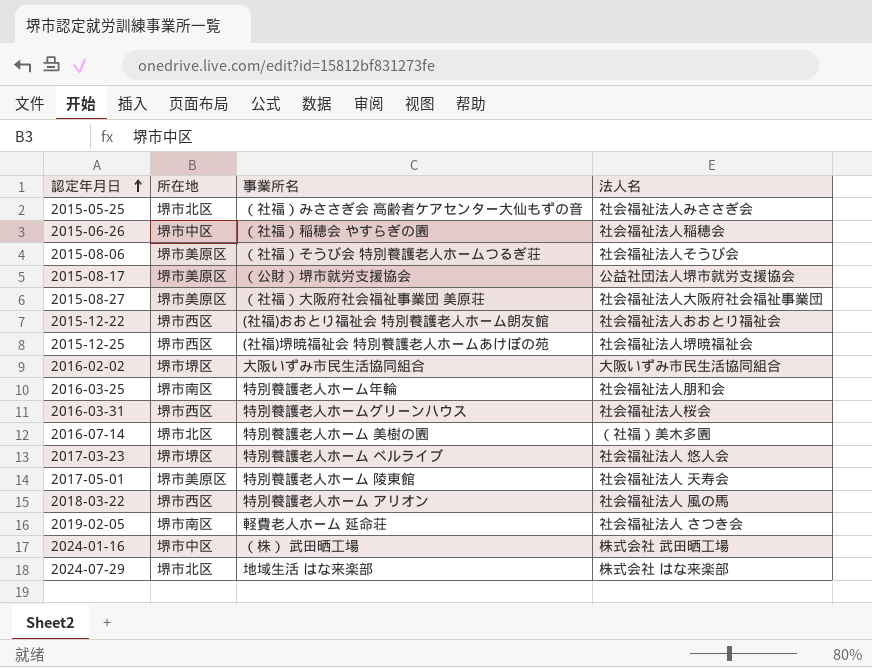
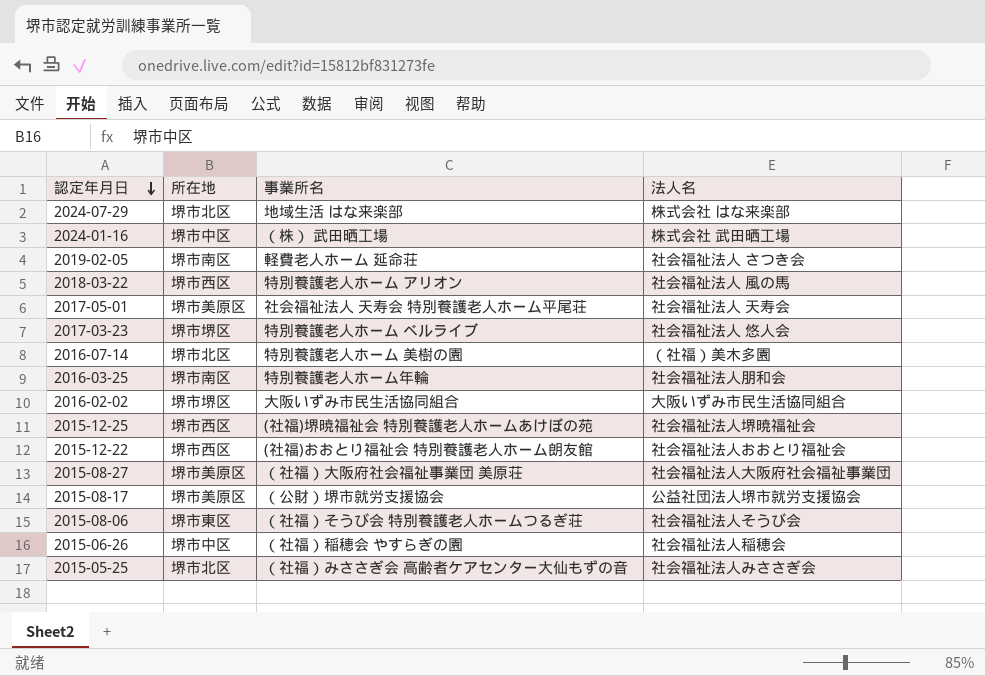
row order: 認定年月日 ascending -> 認定年月日 descending
row 2016-03-31: 堺市西区 | 特別養護老人ホームグリーンハウス | 社会福祉法人桜会 -> none
2017-05-01 | 事業所名: 特別養護老人ホーム 陵東館 -> 社会福祉法人 天寿会 特別養護老人ホーム平尾荘
2015-08-06 | 所在地: 堺市美原区 -> 堺市東区

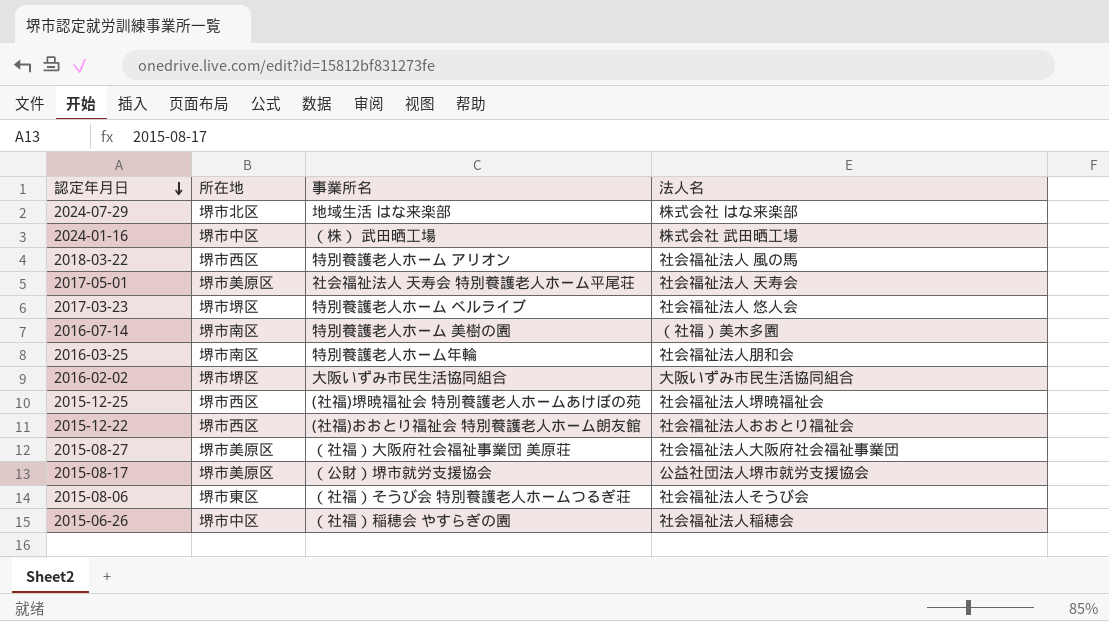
row 2019-02-05: 堺市南区 | 軽費老人ホーム 延命荘 | 社会福祉法人 さつき会 -> none
row 2015-05-25: 堺市北区 | （社福）みささぎ会 高齢者ケアセンター大仙もずの音 | 社会福祉法人みささぎ会 -> none
2016-07-14 | 所在地: 堺市北区 -> 堺市南区

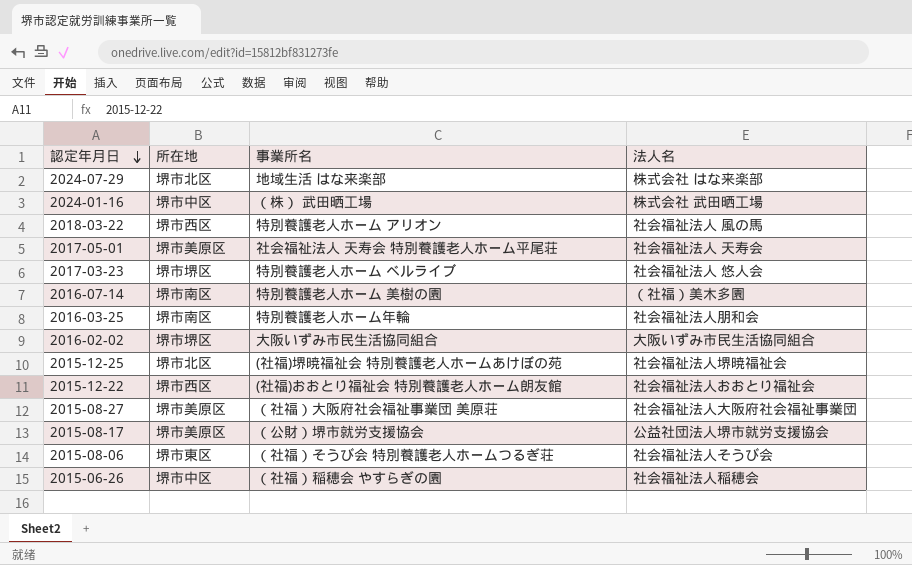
2015-12-25 | 所在地: 堺市西区 -> 堺市北区

